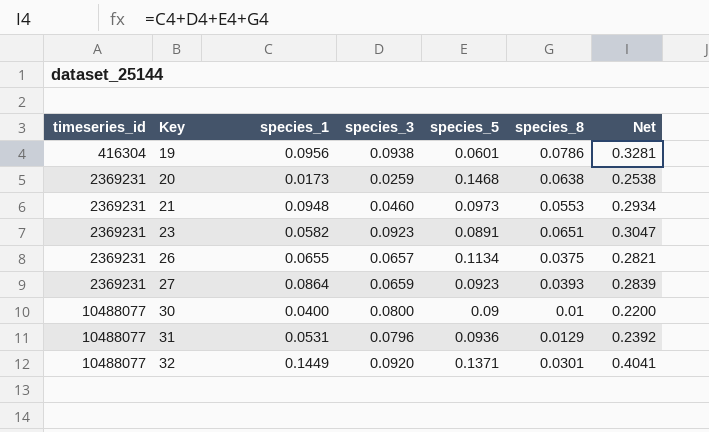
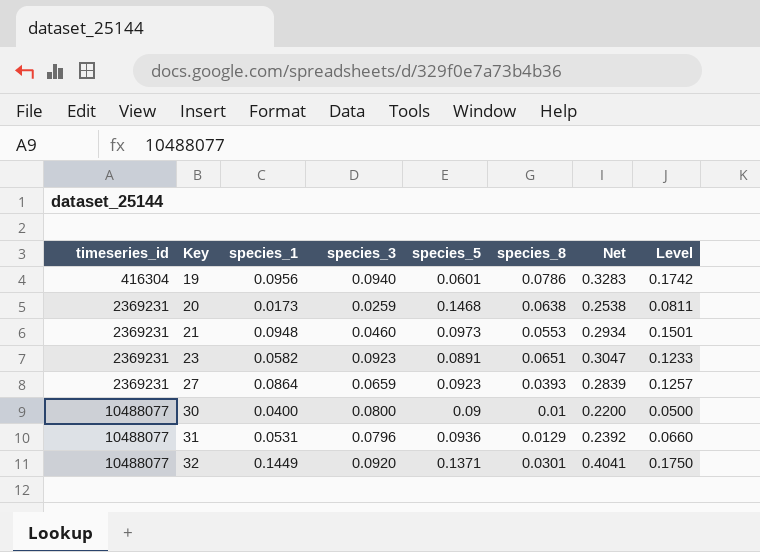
column Level | formula: none -> [species_1] + [species_8]
row 26: 2369231 | 0.0655 | 0.0657 | 0.1134 | 0.0375 | 0.2821 -> none
19 | species_3: 0.0938 -> 0.0940
19 | Net: 0.3281 -> 0.3283

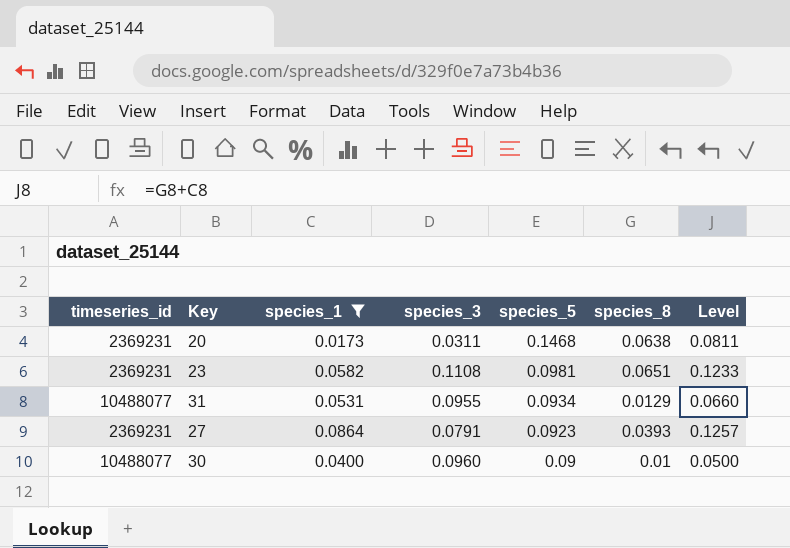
filter: none -> species_1 <= 0.0864
row order: timeseries_id ascending -> species_5 descending
column Net | formula: [species_1] + [species_3] + [species_5] + [species_8] -> none
20 | species_3: 0.0259 -> 0.0311
23 | species_3: 0.0923 -> 0.1108
23 | species_5: 0.0891 -> 0.0981
31 | species_3: 0.0796 -> 0.0955
31 | species_5: 0.0936 -> 0.0934
27 | species_3: 0.0659 -> 0.0791
30 | species_3: 0.0800 -> 0.0960

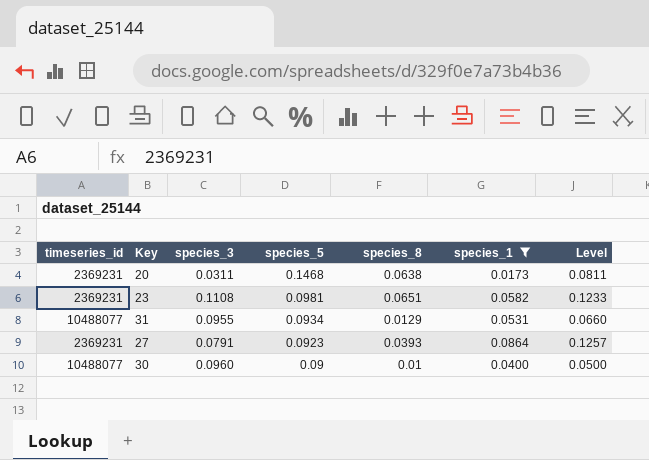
column species_1 | position: 3 -> 6

